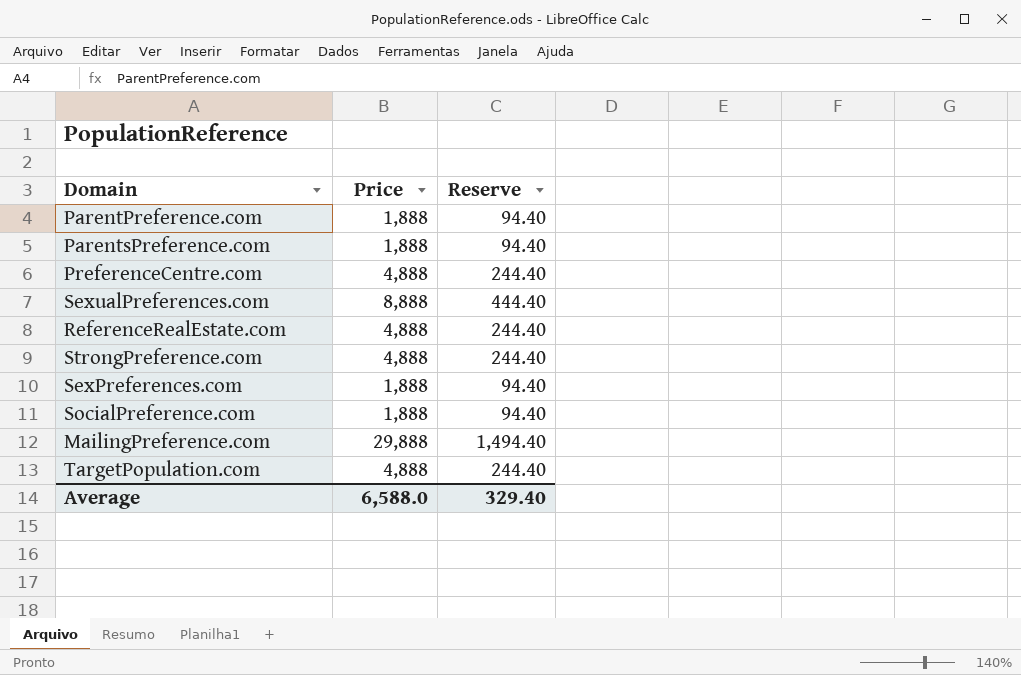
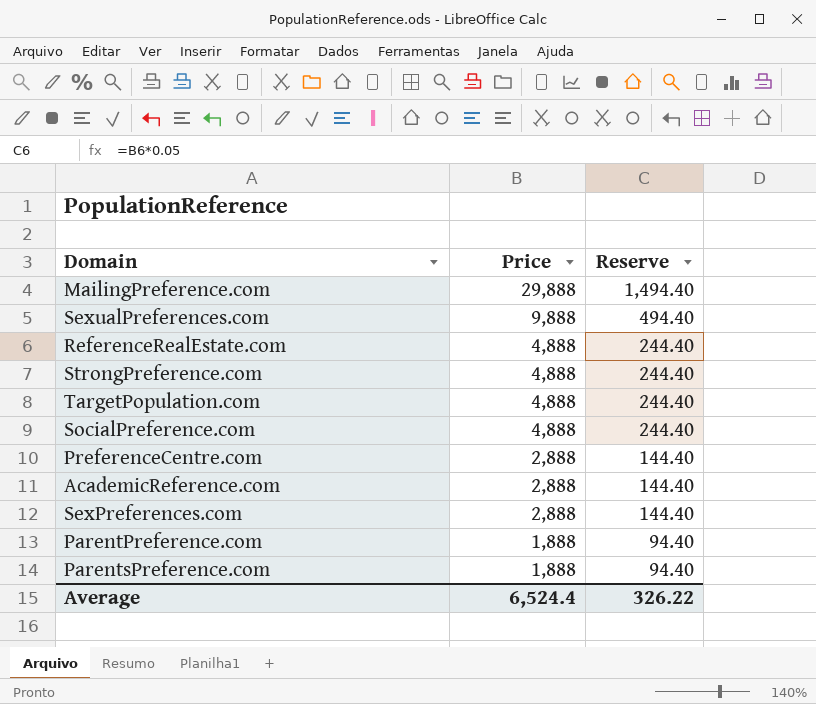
row order: none -> Price descending
SexualPreferences.com | Price: 8,888 -> 9,888
SexualPreferences.com | Reserve: 444.40 -> 494.40
SocialPreference.com | Price: 1,888 -> 4,888
SocialPreference.com | Reserve: 94.40 -> 244.40
PreferenceCentre.com | Price: 4,888 -> 2,888
PreferenceCentre.com | Reserve: 244.40 -> 144.40
row AcademicReference.com: none -> 2,888 | 144.40
SexPreferences.com | Price: 1,888 -> 2,888
SexPreferences.com | Reserve: 94.40 -> 144.40
Average | Price: 6,588.0 -> 6,524.4
Average | Reserve: 329.40 -> 326.22

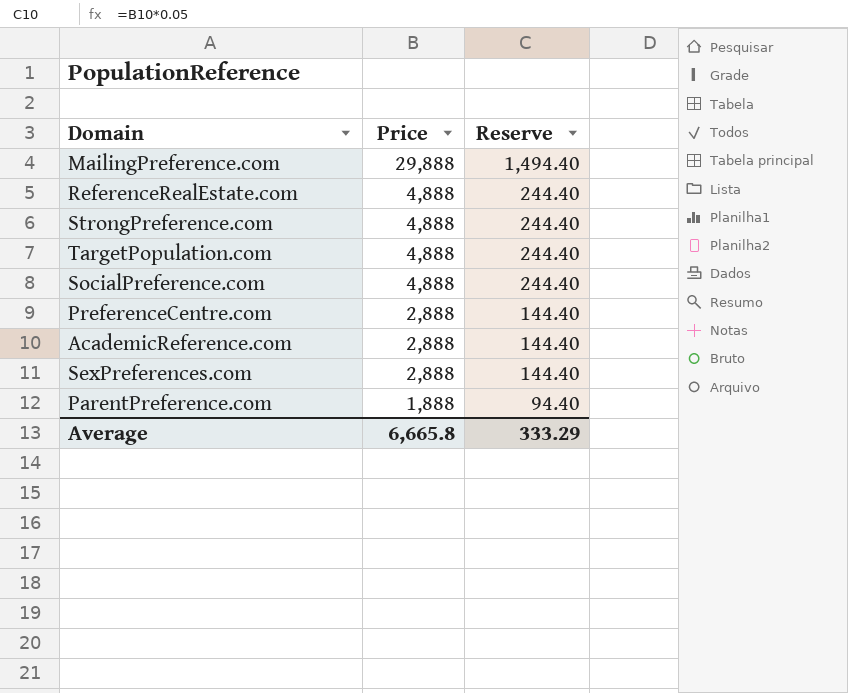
row SexualPreferences.com: 9,888 | 494.40 -> none
row ParentsPreference.com: 1,888 | 94.40 -> none
Average | Price: 6,524.4 -> 6,665.8
Average | Reserve: 326.22 -> 333.29

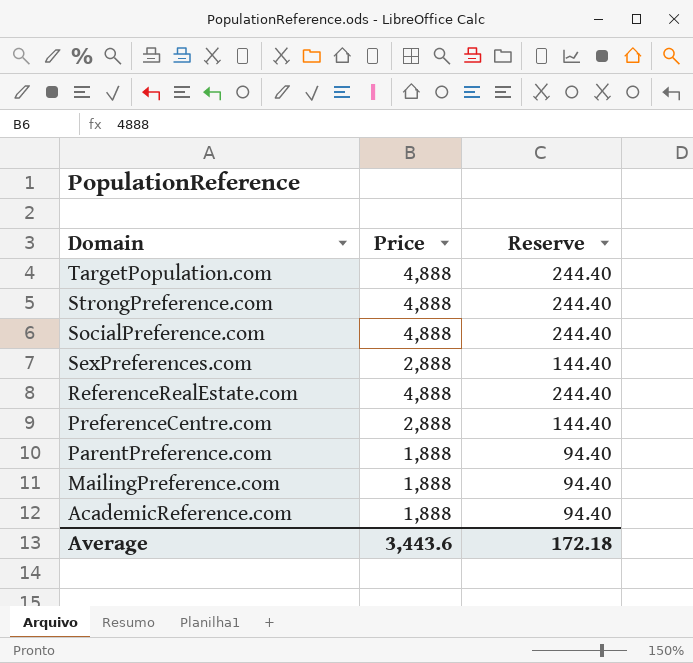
row order: Price descending -> Domain descending
MailingPreference.com | Price: 29,888 -> 1,888
MailingPreference.com | Reserve: 1,494.40 -> 94.40
AcademicReference.com | Price: 2,888 -> 1,888
AcademicReference.com | Reserve: 144.40 -> 94.40
Average | Price: 6,665.8 -> 3,443.6
Average | Reserve: 333.29 -> 172.18

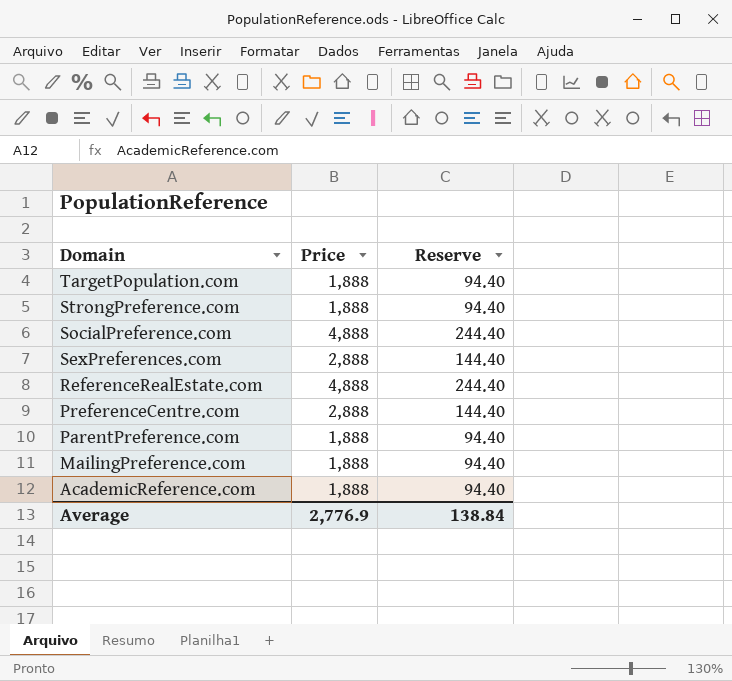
TargetPopulation.com | Price: 4,888 -> 1,888
TargetPopulation.com | Reserve: 244.40 -> 94.40
StrongPreference.com | Price: 4,888 -> 1,888
StrongPreference.com | Reserve: 244.40 -> 94.40
Average | Price: 3,443.6 -> 2,776.9
Average | Reserve: 172.18 -> 138.84

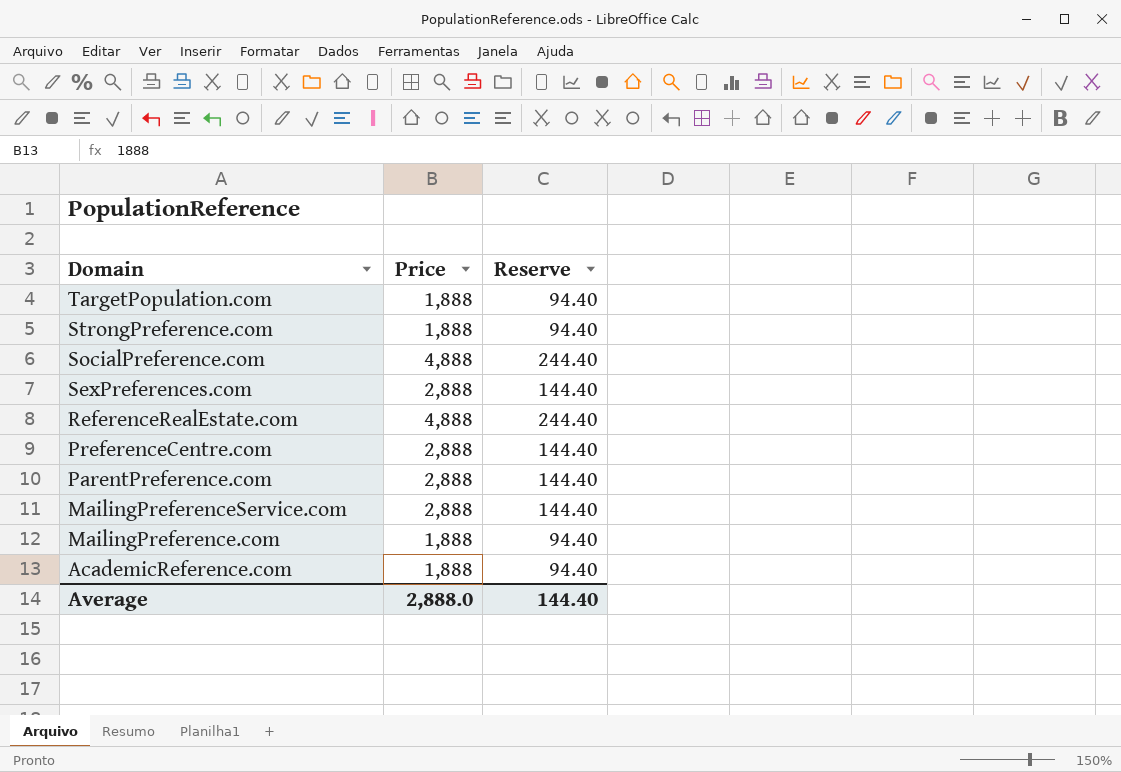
ParentPreference.com | Price: 1,888 -> 2,888
ParentPreference.com | Reserve: 94.40 -> 144.40
row MailingPreferenceService.com: none -> 2,888 | 144.40
Average | Price: 2,776.9 -> 2,888.0
Average | Reserve: 138.84 -> 144.40

